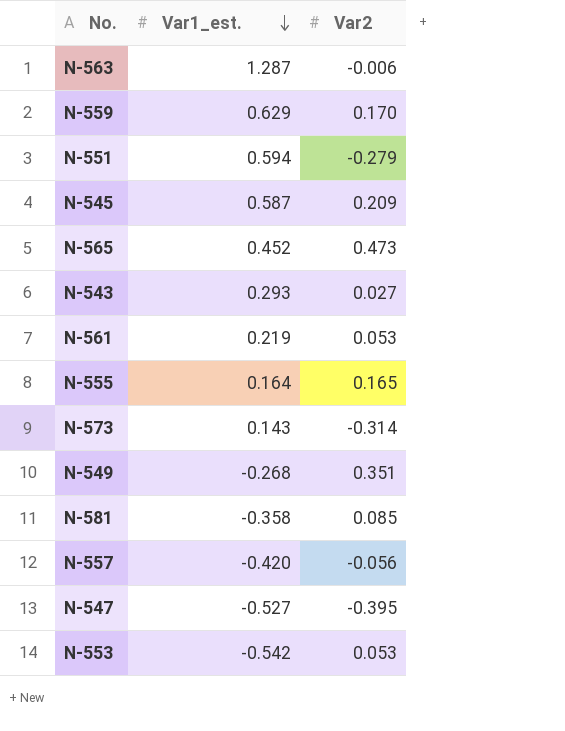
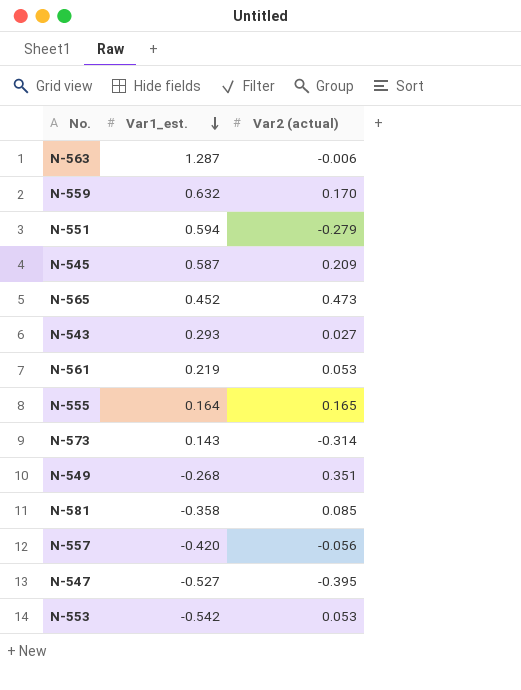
column name: Var2 -> Var2 (actual)
N-559 | Var1_est.: 0.629 -> 0.632

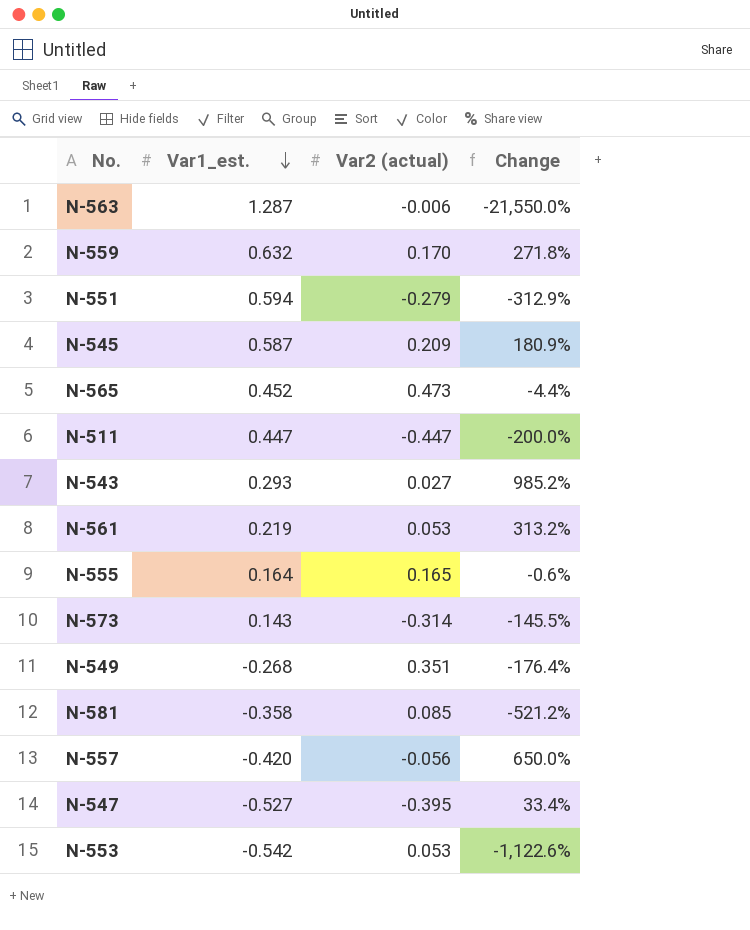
column Change | formula: none -> ([Var1_est.] - [Var2 (actual)]) / [Var2 (actual)]
row N-511: none -> 0.447 | -0.447 | -200.0%

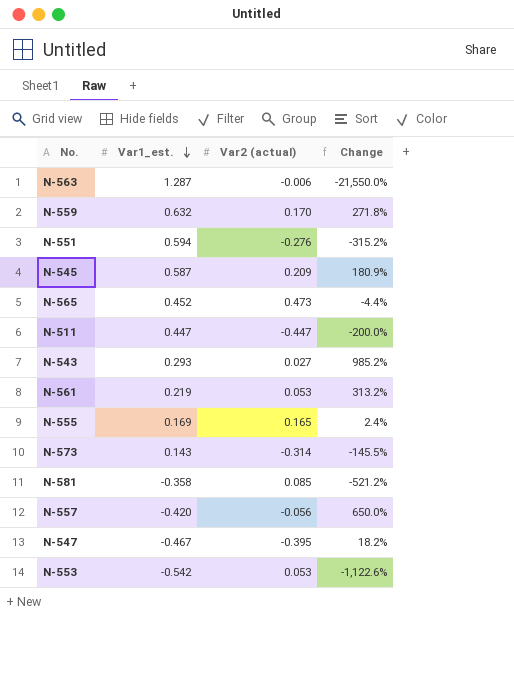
row N-549: -0.268 | 0.351 | -176.4% -> none
N-551 | Var2 (actual): -0.279 -> -0.276
N-551 | Change: -312.9% -> -315.2%
N-555 | Var1_est.: 0.164 -> 0.169
N-555 | Change: -0.6% -> 2.4%
N-547 | Var1_est.: -0.527 -> -0.467
N-547 | Change: 33.4% -> 18.2%

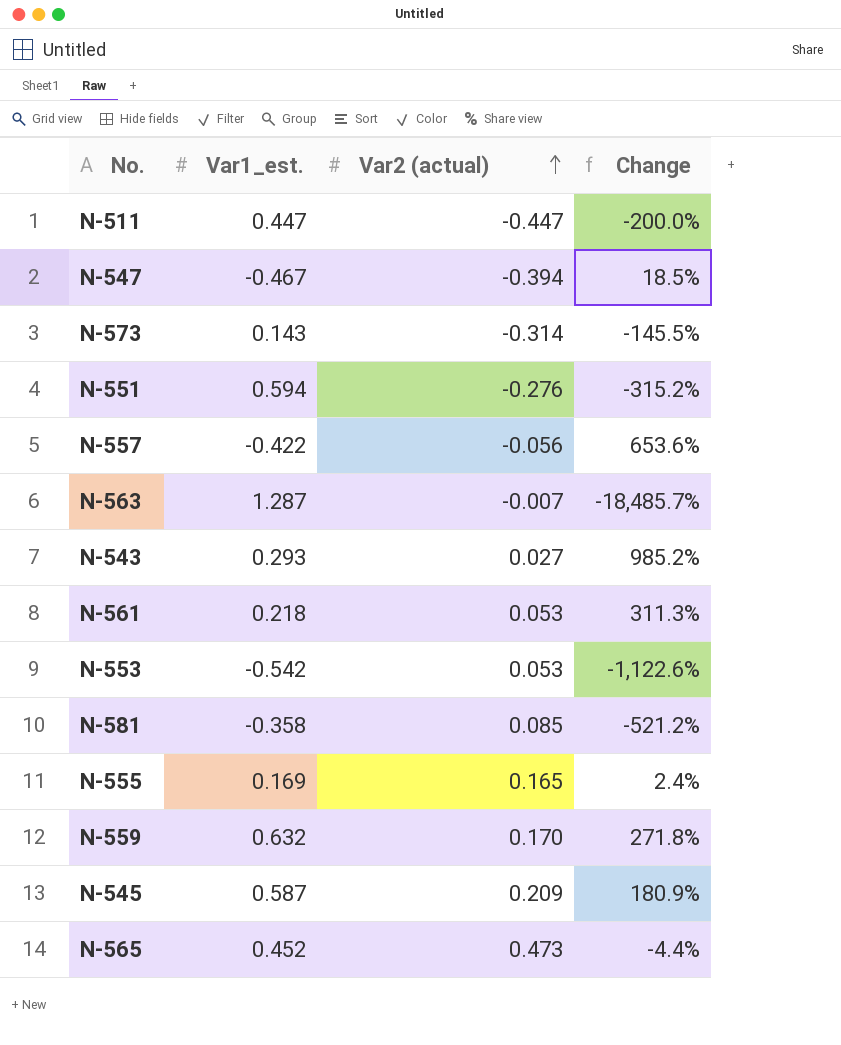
row order: Var1_est. descending -> Var2 (actual) ascending
N-547 | Var2 (actual): -0.395 -> -0.394
N-547 | Change: 18.2% -> 18.5%
N-557 | Var1_est.: -0.420 -> -0.422
N-557 | Change: 650.0% -> 653.6%
N-563 | Var2 (actual): -0.006 -> -0.007
N-563 | Change: -21,550.0% -> -18,485.7%
N-561 | Var1_est.: 0.219 -> 0.218
N-561 | Change: 313.2% -> 311.3%

